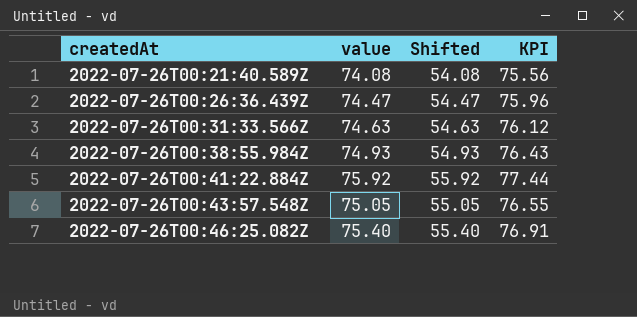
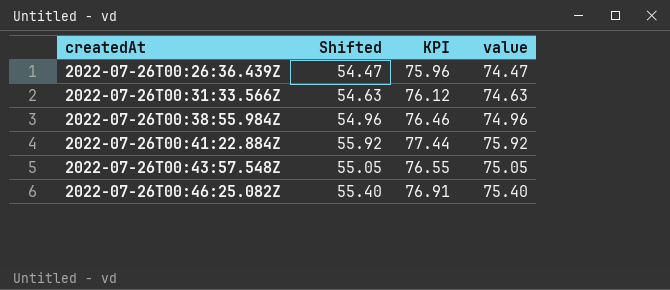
column value | position: 2 -> 4
row 2022-07-26T00:21:40.589Z: 74.08 | 54.08 | 75.56 -> none
2022-07-26T00:38:55.984Z | Shifted: 54.93 -> 54.96
2022-07-26T00:38:55.984Z | KPI: 76.43 -> 76.46
2022-07-26T00:38:55.984Z | value: 74.93 -> 74.96

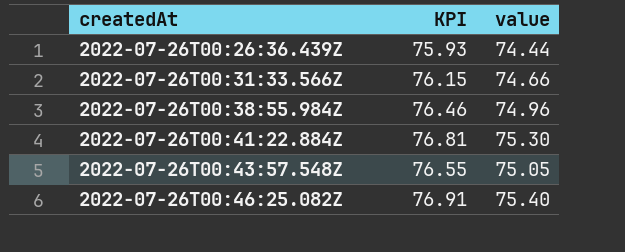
column Shifted | formula: [value] - 20 -> none
2022-07-26T00:26:36.439Z | KPI: 75.96 -> 75.93
2022-07-26T00:26:36.439Z | value: 74.47 -> 74.44
2022-07-26T00:31:33.566Z | KPI: 76.12 -> 76.15
2022-07-26T00:31:33.566Z | value: 74.63 -> 74.66
2022-07-26T00:41:22.884Z | KPI: 77.44 -> 76.81
2022-07-26T00:41:22.884Z | value: 75.92 -> 75.30

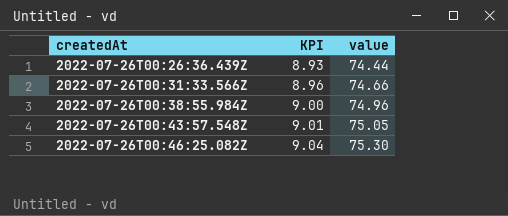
column KPI | formula: [value] * 1.02 -> [value] * 0.12
row 2022-07-26T00:41:22.884Z: 76.81 | 75.30 -> none
2022-07-26T00:46:25.082Z | value: 75.40 -> 75.30

